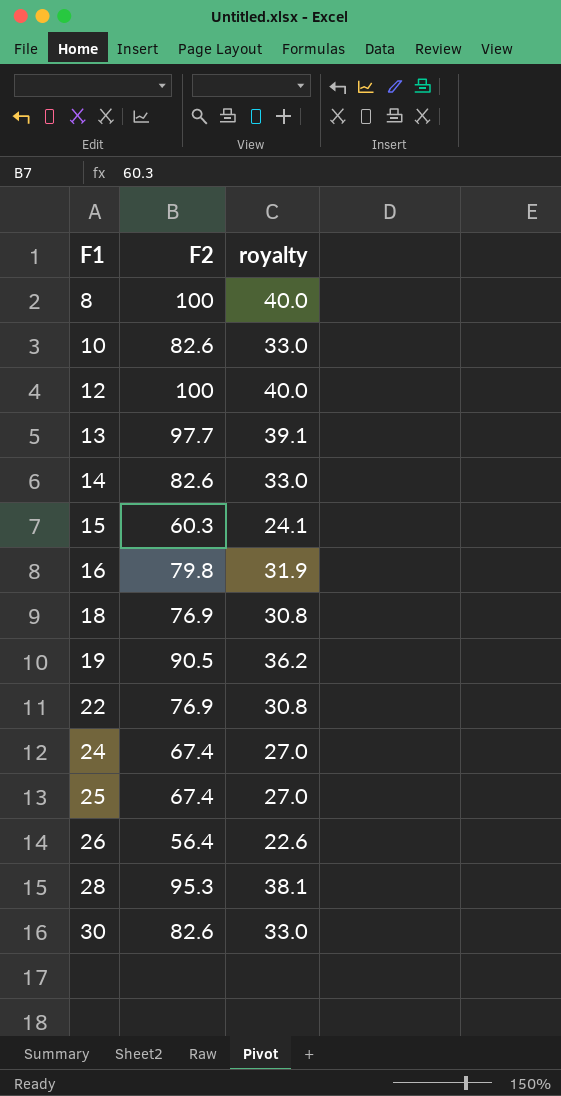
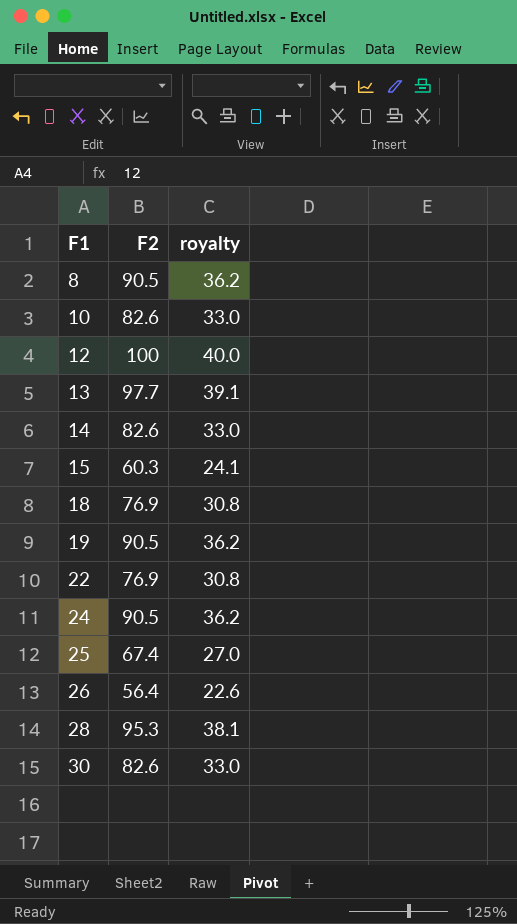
row 16: 79.8 | 31.9 -> none
8 | F2: 100 -> 90.5
8 | royalty: 40.0 -> 36.2
24 | F2: 67.4 -> 90.5
24 | royalty: 27.0 -> 36.2

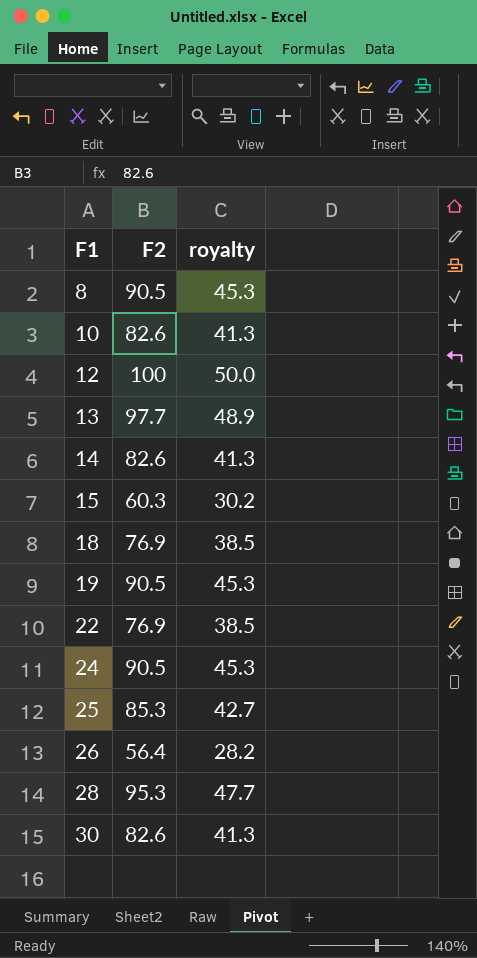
column royalty | formula: [F2] * 0.4 -> [F2] * 0.5
25 | F2: 67.4 -> 85.3

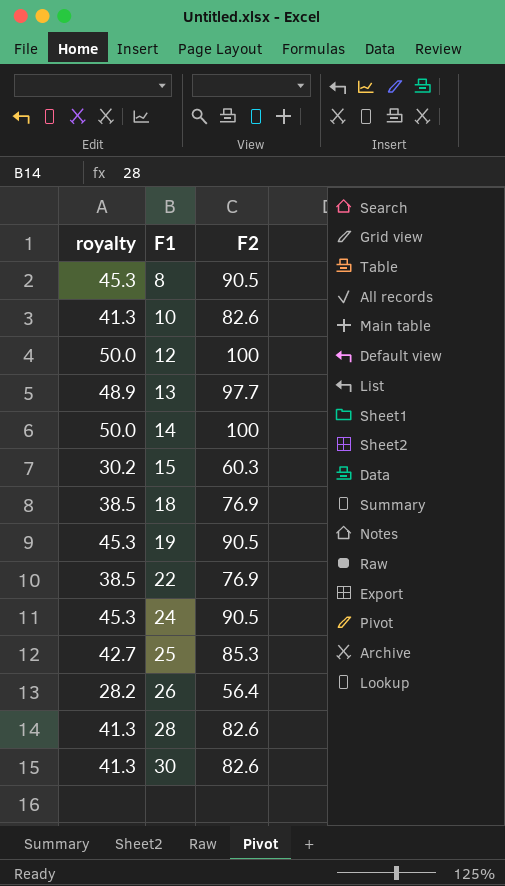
column royalty | position: 3 -> 1
14 | royalty: 41.3 -> 50.0
14 | F2: 82.6 -> 100
28 | royalty: 47.7 -> 41.3
28 | F2: 95.3 -> 82.6

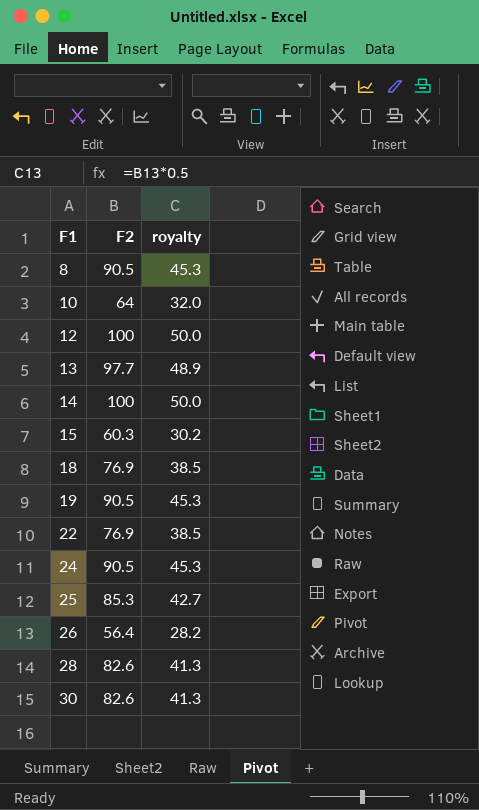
column royalty | position: 1 -> 3
10 | F2: 82.6 -> 64
10 | royalty: 41.3 -> 32.0

